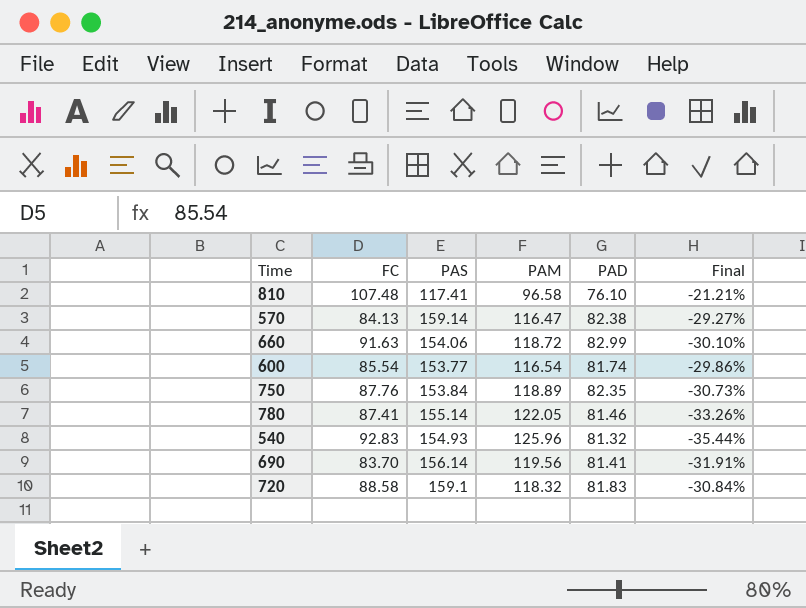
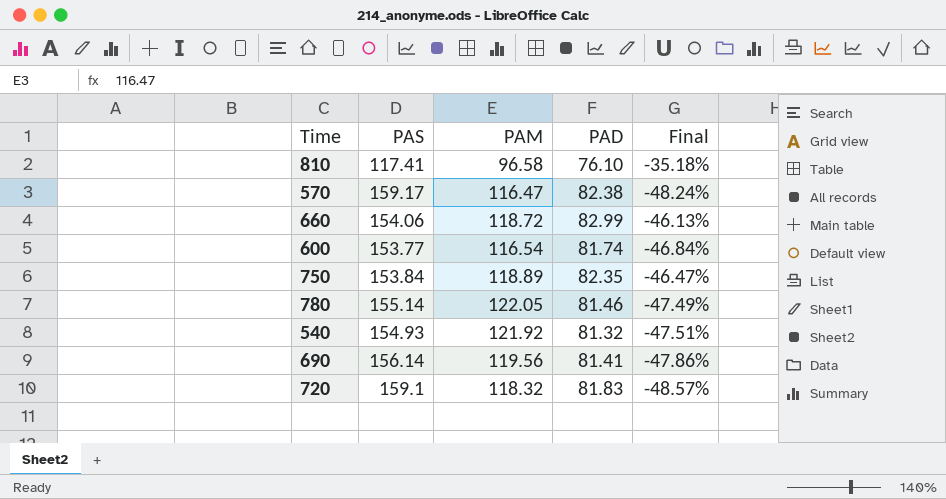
column FC | position: 2 -> none
column Final | formula: ([PAD] - [PAM]) / [PAM] -> ([PAD] - [PAS]) / [PAS]
570 | PAS: 159.14 -> 159.17
540 | PAM: 125.96 -> 121.92

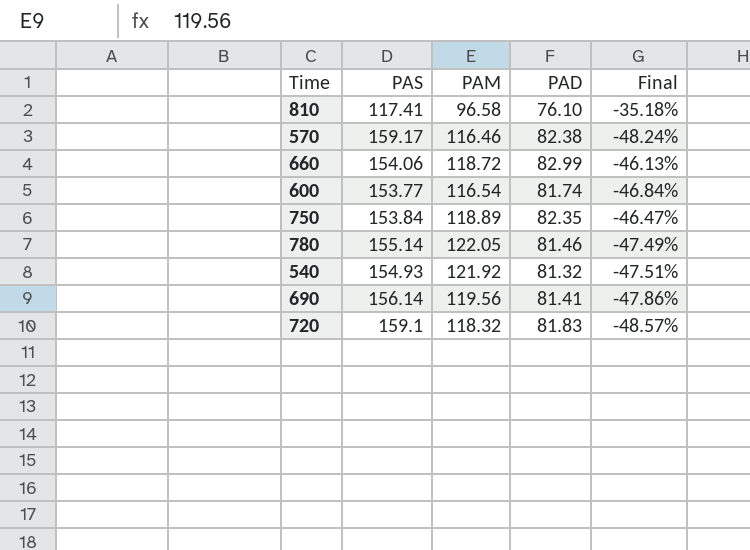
570 | PAM: 116.47 -> 116.46

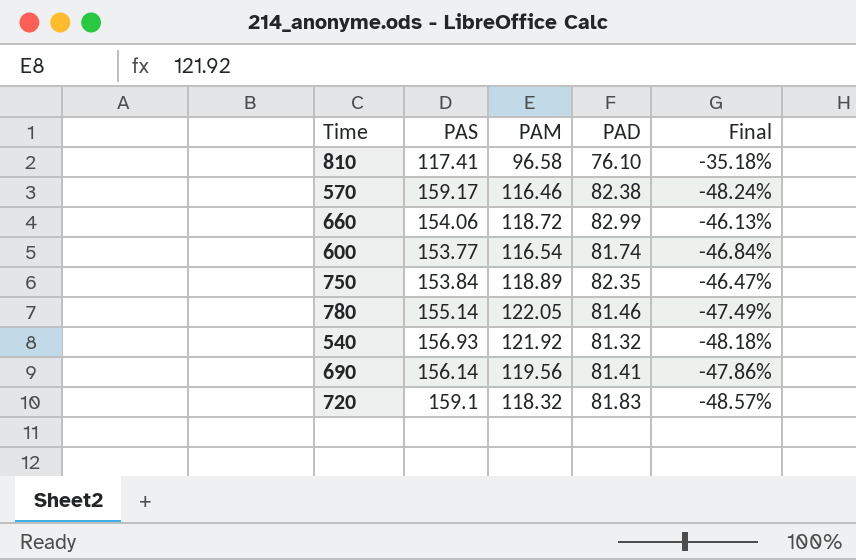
540 | PAS: 154.93 -> 156.93
540 | Final: -47.51% -> -48.18%

